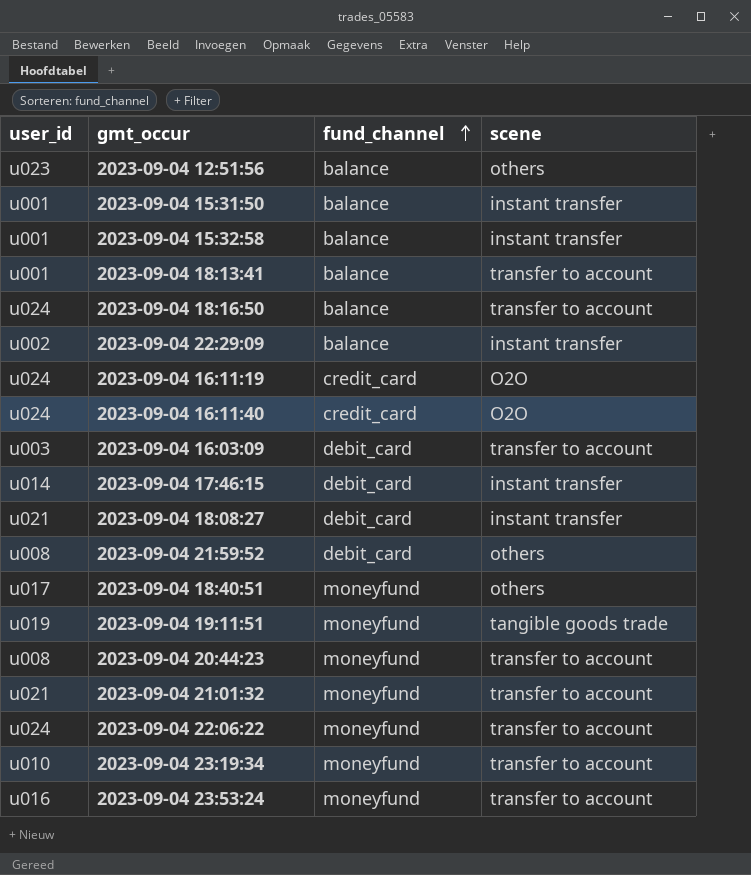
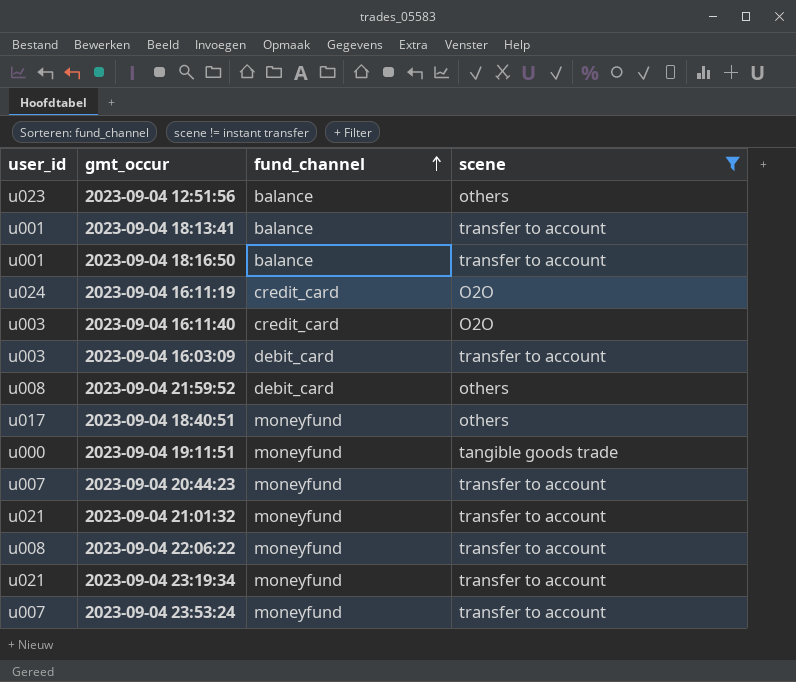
filter: none -> scene != instant transfer
2023-09-04 18:16:50 | user_id: u024 -> u001
2023-09-04 16:11:40 | user_id: u024 -> u003
2023-09-04 19:11:51 | user_id: u019 -> u000
2023-09-04 20:44:23 | user_id: u008 -> u007
2023-09-04 22:06:22 | user_id: u024 -> u008
2023-09-04 23:19:34 | user_id: u010 -> u021
2023-09-04 23:53:24 | user_id: u016 -> u007

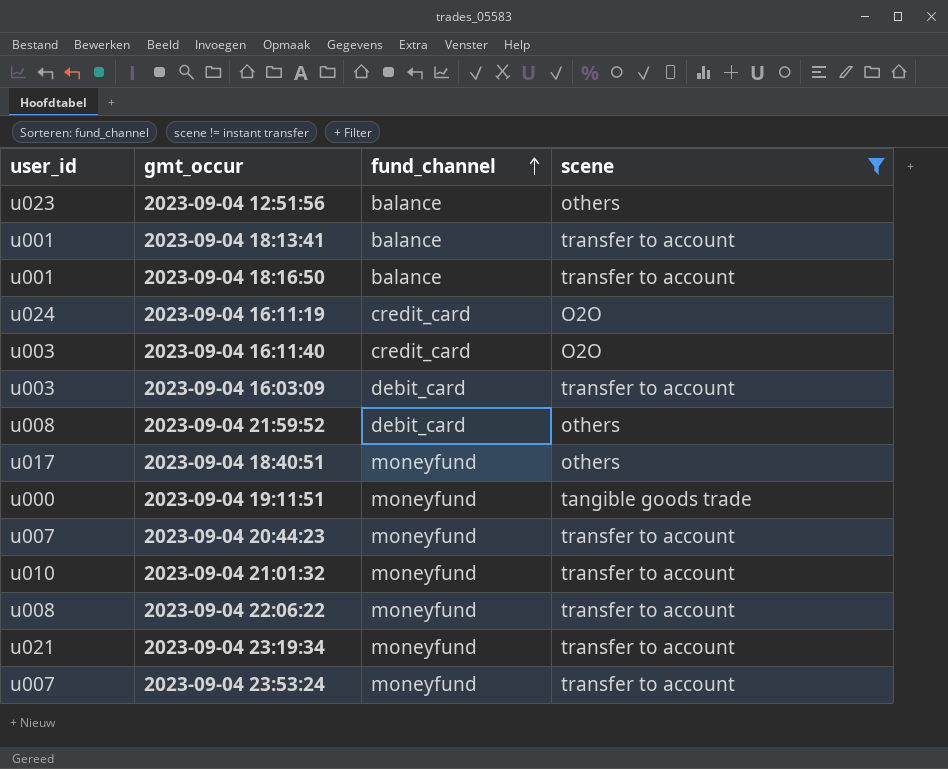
2023-09-04 21:01:32 | user_id: u021 -> u010

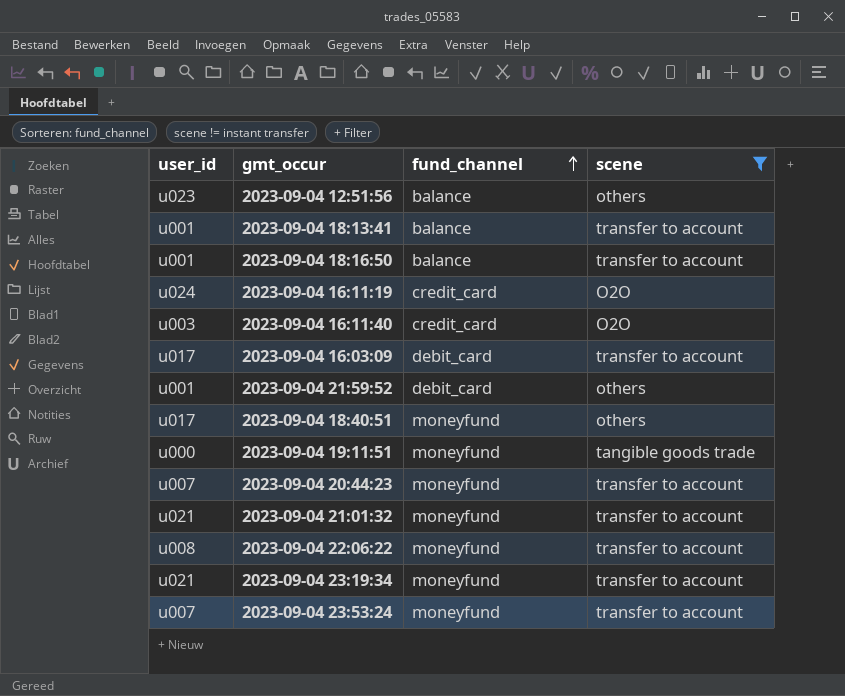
2023-09-04 16:03:09 | user_id: u003 -> u017
2023-09-04 21:59:52 | user_id: u008 -> u001
2023-09-04 21:01:32 | user_id: u010 -> u021

